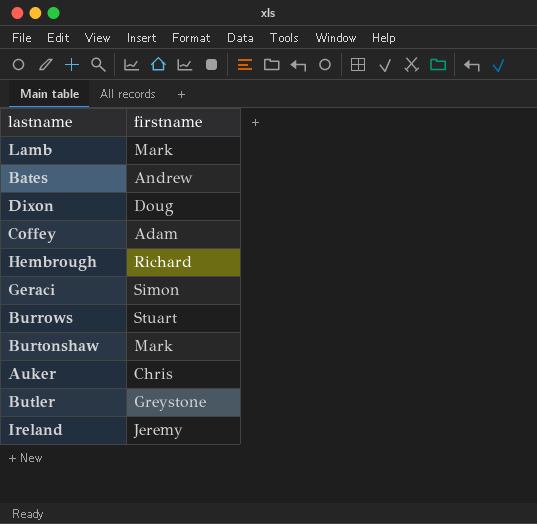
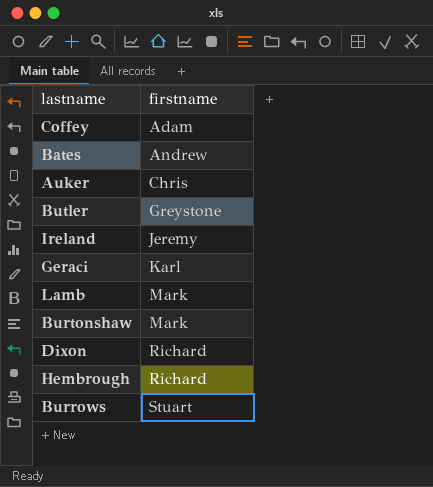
row order: none -> firstname ascending
Geraci | firstname: Simon -> Karl
Dixon | firstname: Doug -> Richard

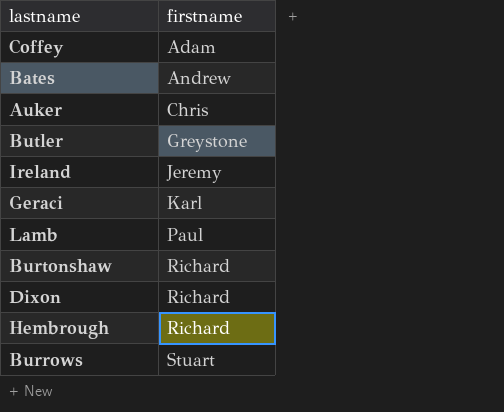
Lamb | firstname: Mark -> Paul
Burtonshaw | firstname: Mark -> Richard

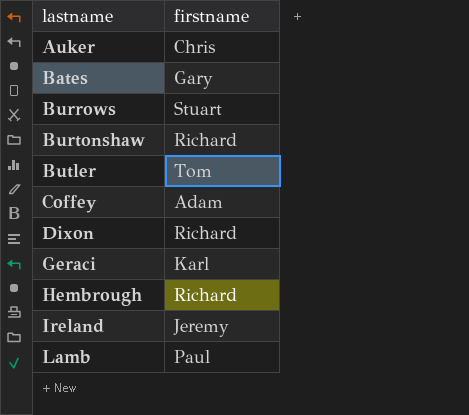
row order: firstname ascending -> lastname ascending
Bates | firstname: Andrew -> Gary
Butler | firstname: Greystone -> Tom

